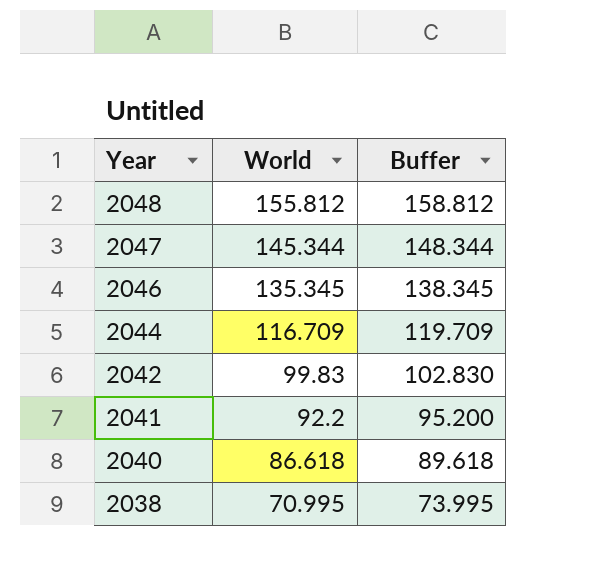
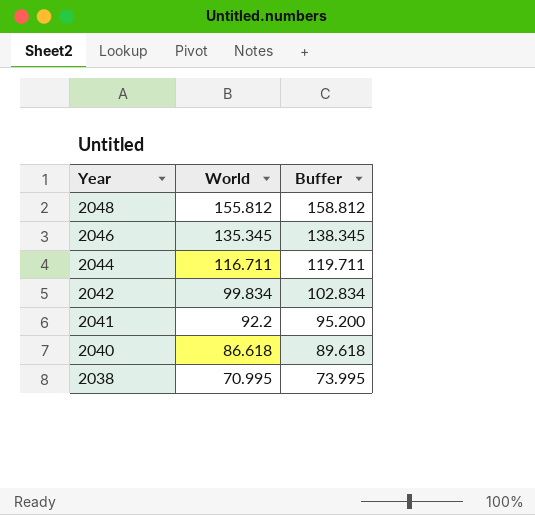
row 2047: 145.344 | 148.344 -> none
2044 | World: 116.709 -> 116.711
2044 | Buffer: 119.709 -> 119.711
2042 | World: 99.83 -> 99.834
2042 | Buffer: 102.830 -> 102.834

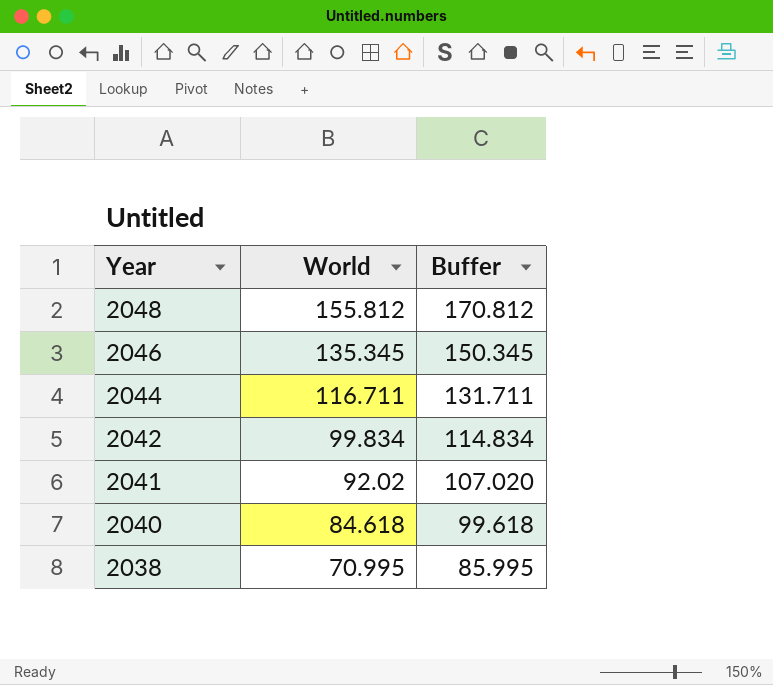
column Buffer | formula: [World] + 3 -> [World] + 15
2041 | World: 92.2 -> 92.02
2040 | World: 86.618 -> 84.618

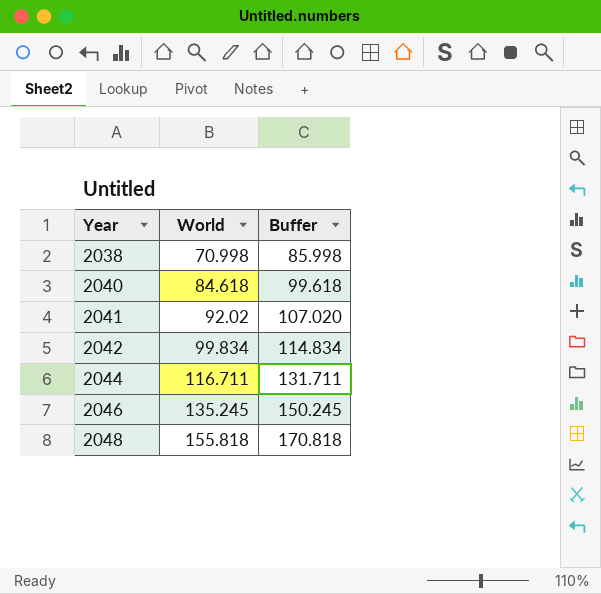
row order: Year descending -> Year ascending
2038 | World: 70.995 -> 70.998
2038 | Buffer: 85.995 -> 85.998
2046 | World: 135.345 -> 135.245
2046 | Buffer: 150.345 -> 150.245
2048 | World: 155.812 -> 155.818
2048 | Buffer: 170.812 -> 170.818

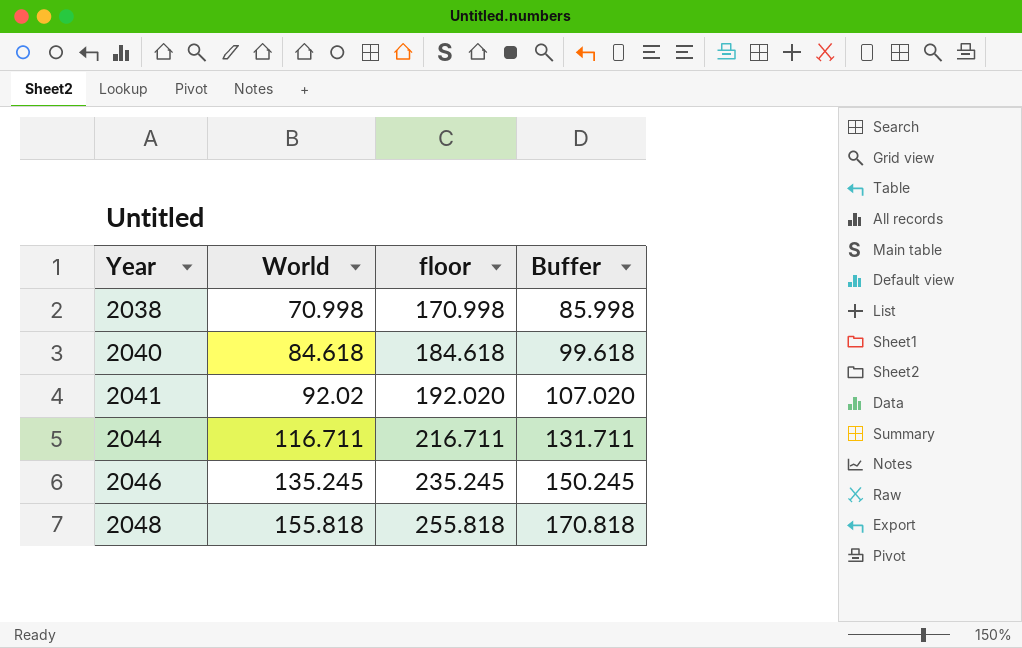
column floor | formula: none -> [World] + 100
row 2042: 99.834 | 114.834 -> none

